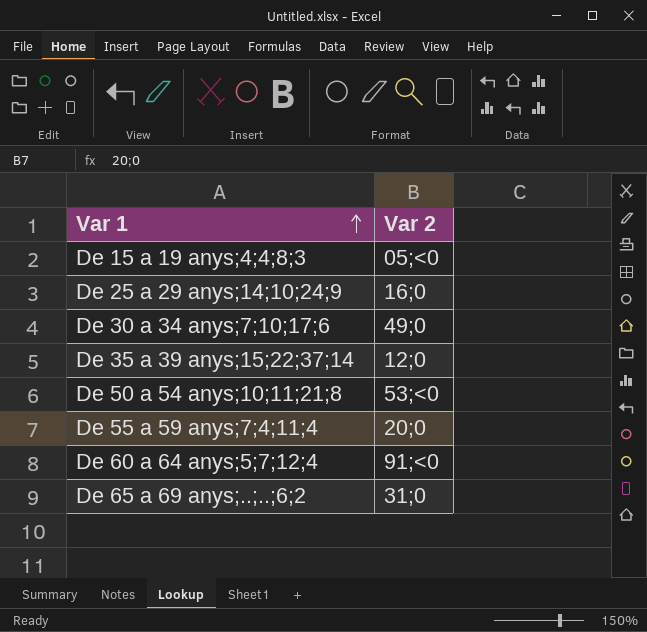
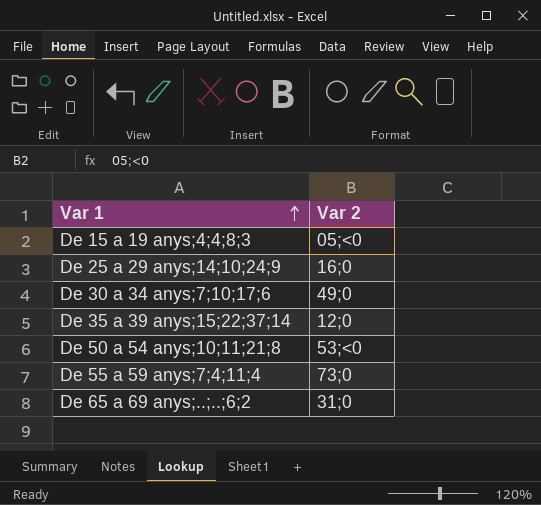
row De 60 a 64 anys;5;7;12;4: 91;<0 -> none
De 55 a 59 anys;7;4;11;4 | Var 2: 20;0 -> 73;0

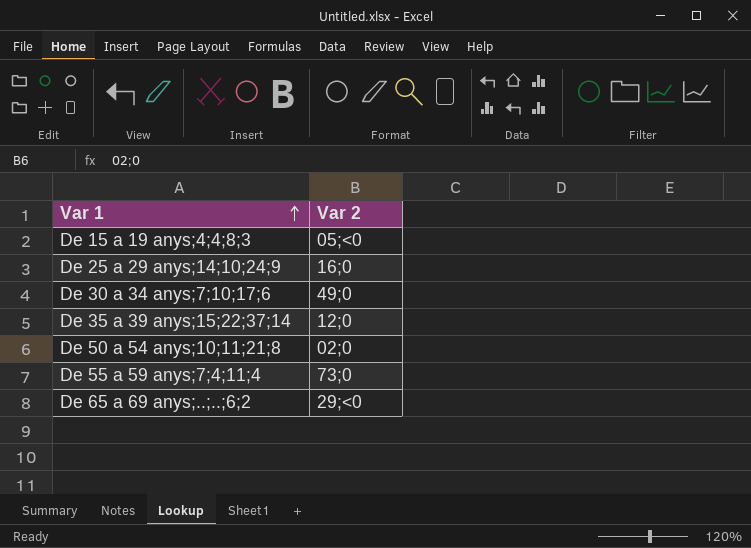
De 50 a 54 anys;10;11;21;8 | Var 2: 53;<0 -> 02;0
De 65 a 69 anys;..;..;6;2 | Var 2: 31;0 -> 29;<0

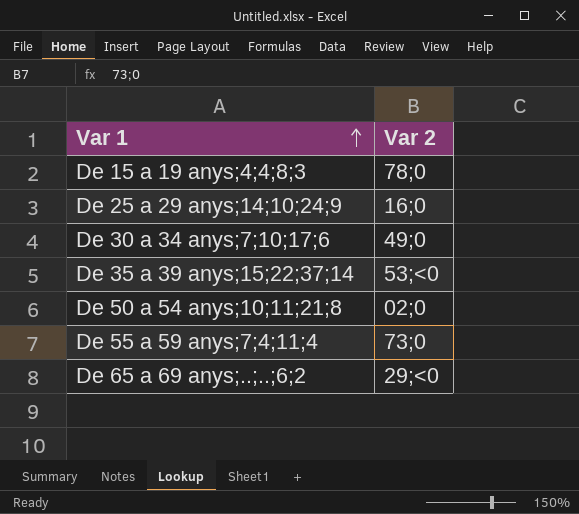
De 15 a 19 anys;4;4;8;3 | Var 2: 05;<0 -> 78;0
De 35 a 39 anys;15;22;37;14 | Var 2: 12;0 -> 53;<0

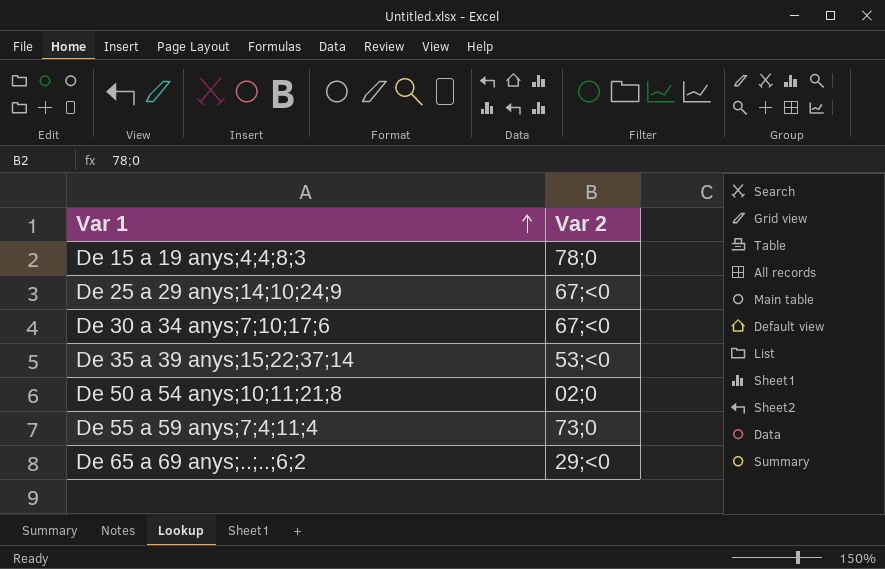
De 25 a 29 anys;14;10;24;9 | Var 2: 16;0 -> 67;<0
De 30 a 34 anys;7;10;17;6 | Var 2: 49;0 -> 67;<0

